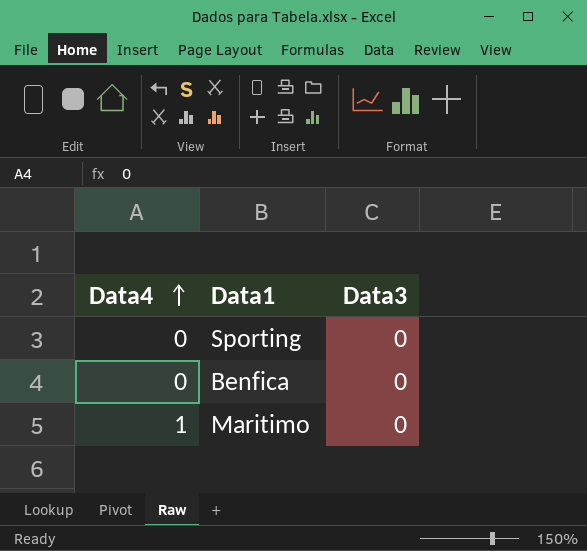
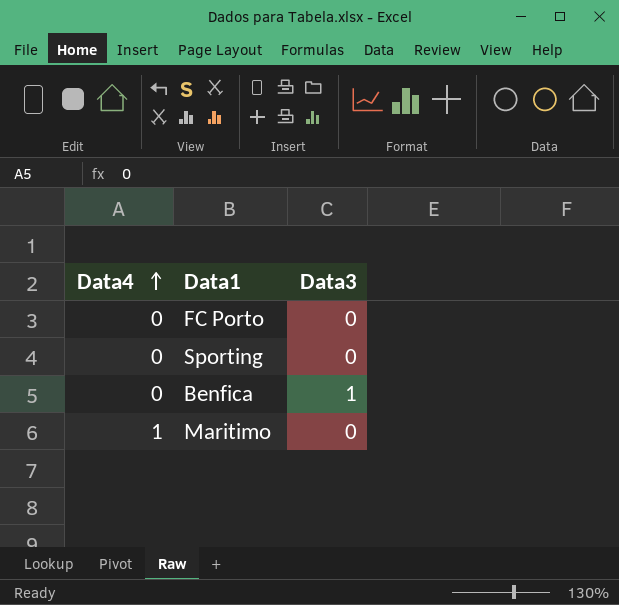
row FC Porto: none -> 0 | 0
Benfica | Data3: 0 -> 1

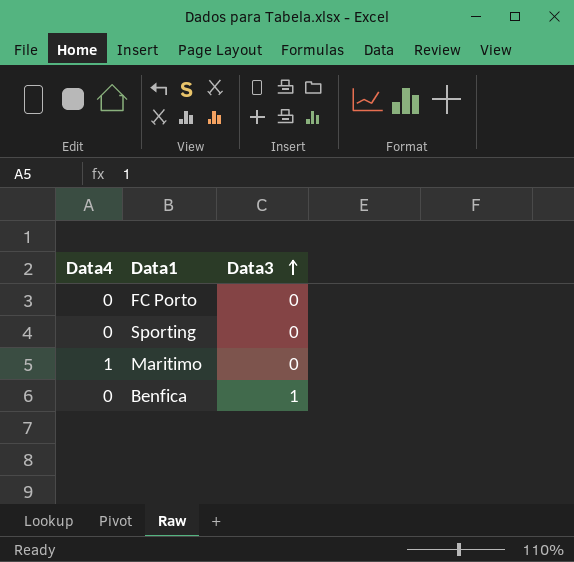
row order: Data4 ascending -> Data3 ascending

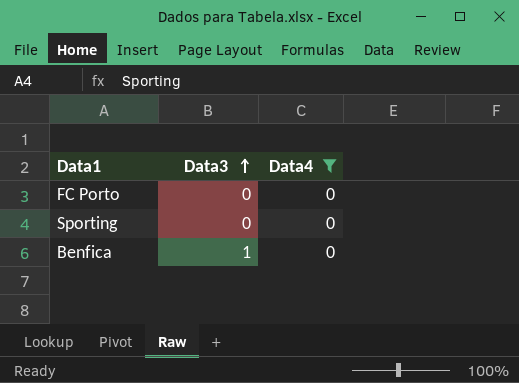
filter: none -> Data4 = 0
column Data4 | position: 1 -> 3

